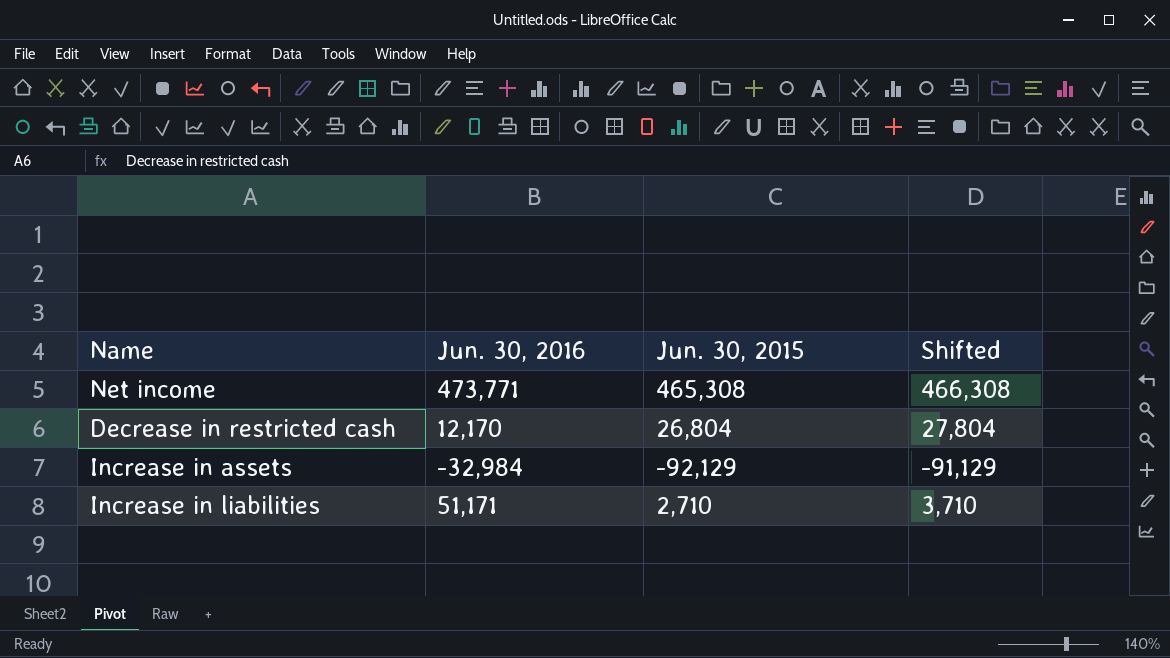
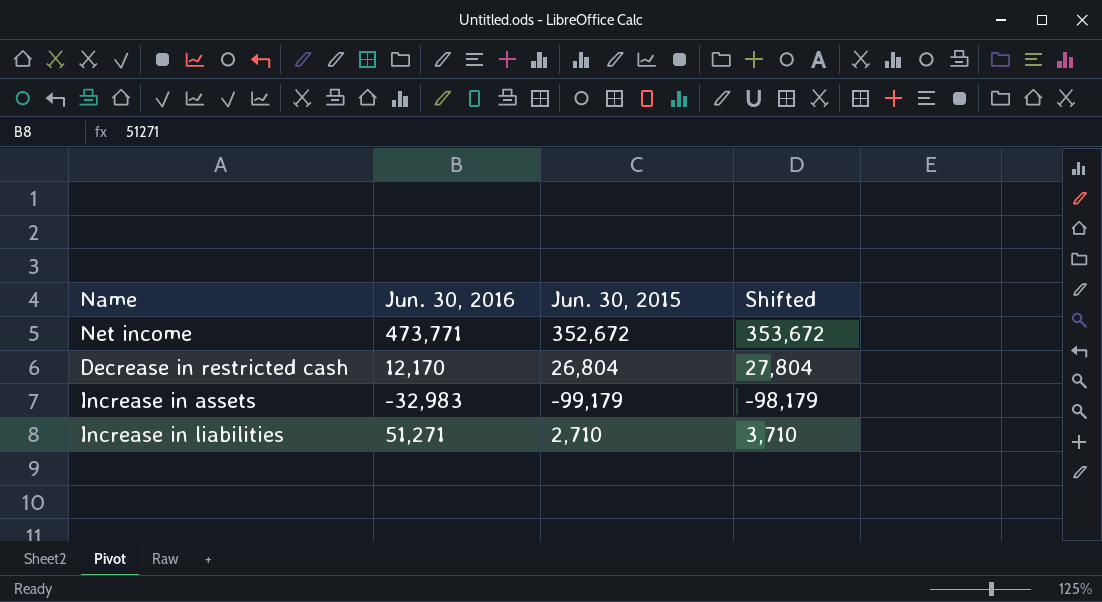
Net income | Jun. 30, 2015: 465,308 -> 352,672
Net income | Shifted: 466,308 -> 353,672
Increase in assets | Jun. 30, 2016: -32,984 -> -32,983
Increase in assets | Jun. 30, 2015: -92,129 -> -99,179
Increase in assets | Shifted: -91,129 -> -98,179
Increase in liabilities | Jun. 30, 2016: 51,171 -> 51,271

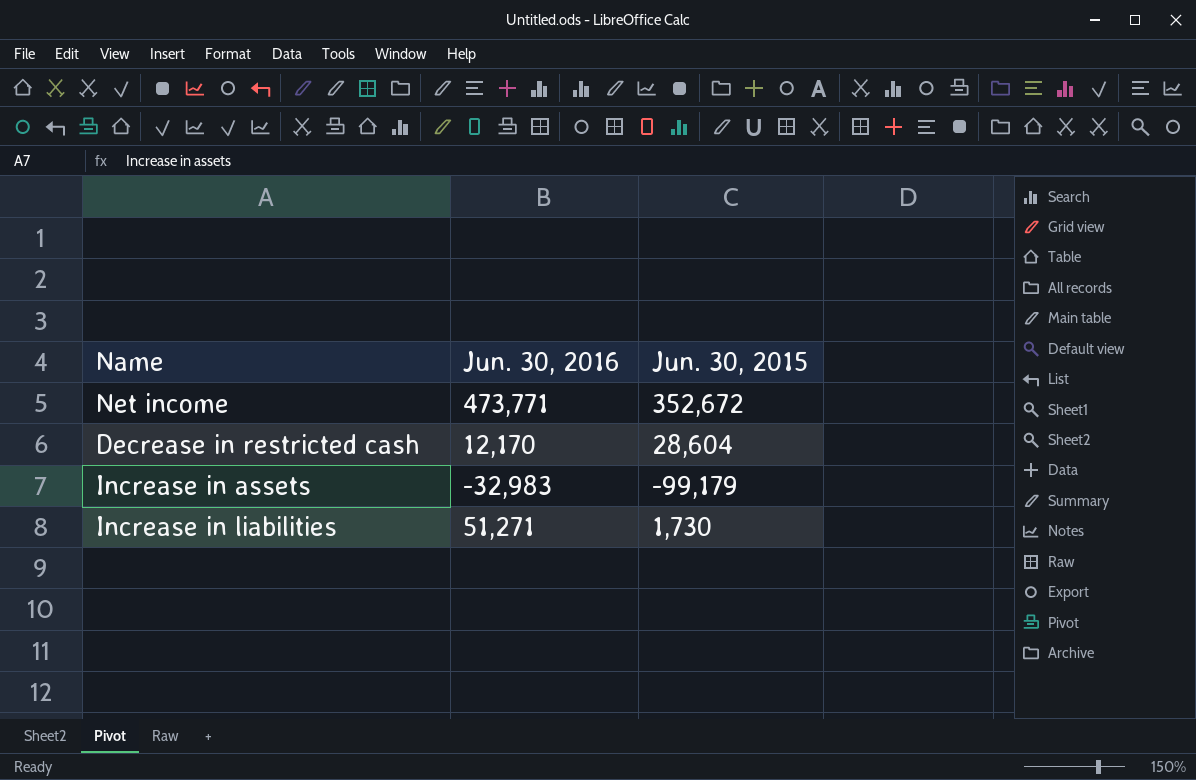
column Shifted | formula: [Jun. 30, 2015] + 1000 -> none
Decrease in restricted cash | Jun. 30, 2015: 26,804 -> 28,604
Increase in liabilities | Jun. 30, 2015: 2,710 -> 1,730

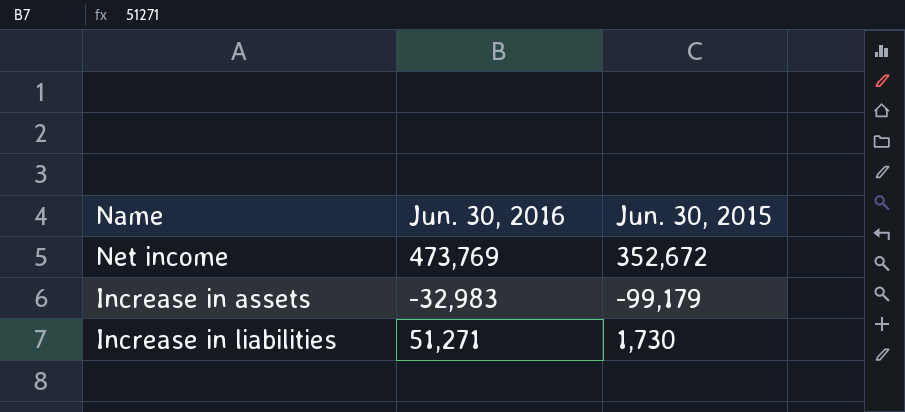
row Decrease in restricted cash: 12,170 | 28,604 -> none
Net income | Jun. 30, 2016: 473,771 -> 473,769

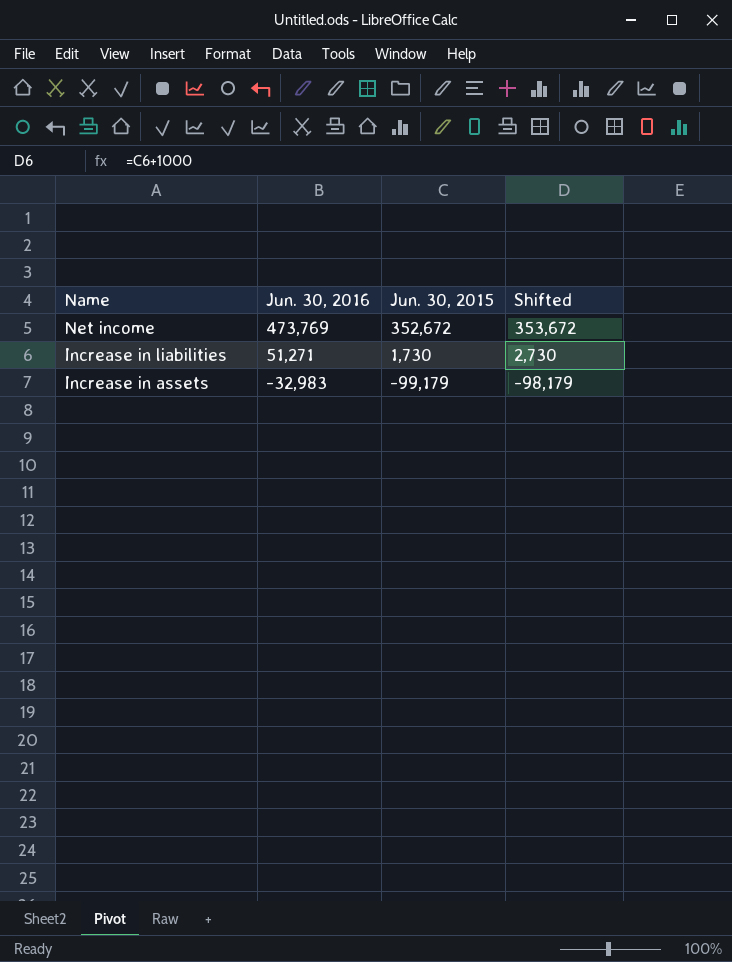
row order: none -> Name descending
column Shifted | formula: none -> [Jun. 30, 2015] + 1000

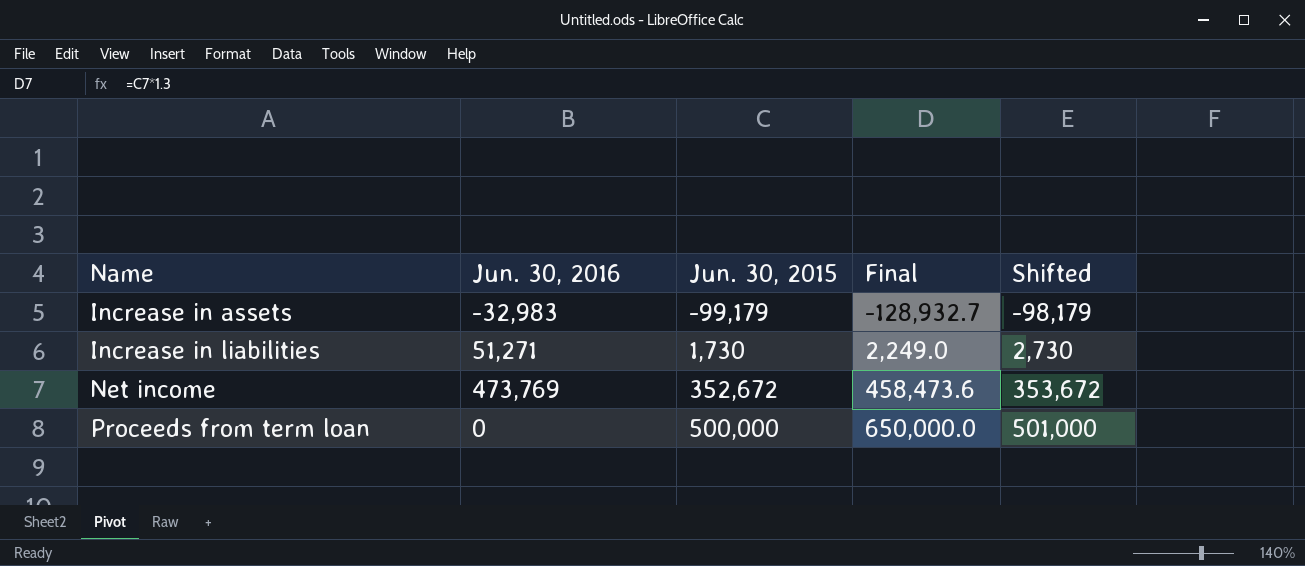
row order: Name descending -> Name ascending
column Final | formula: none -> [Jun. 30, 2015] * 1.3
row Proceeds from term loan: none -> 0 | 500,000 | 650,000.0 | 501,000

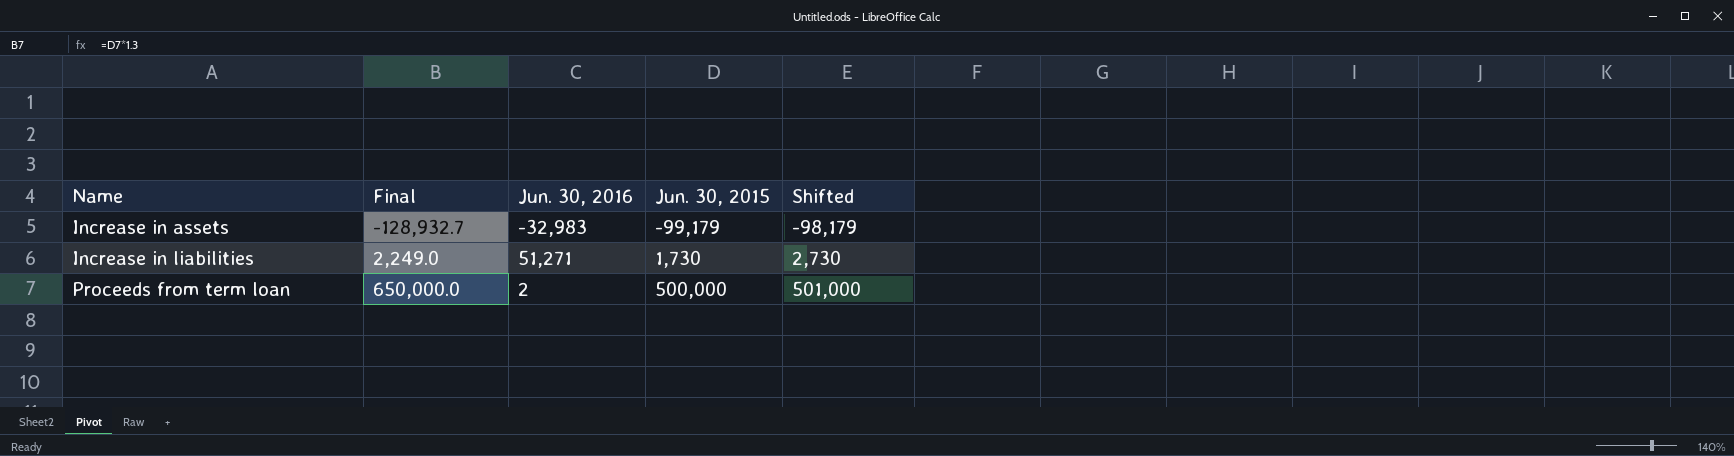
column Final | position: 4 -> 2
row Net income: 473,769 | 352,672 | 458,473.6 | 353,672 -> none
Proceeds from term loan | Jun. 30, 2016: 0 -> 2

